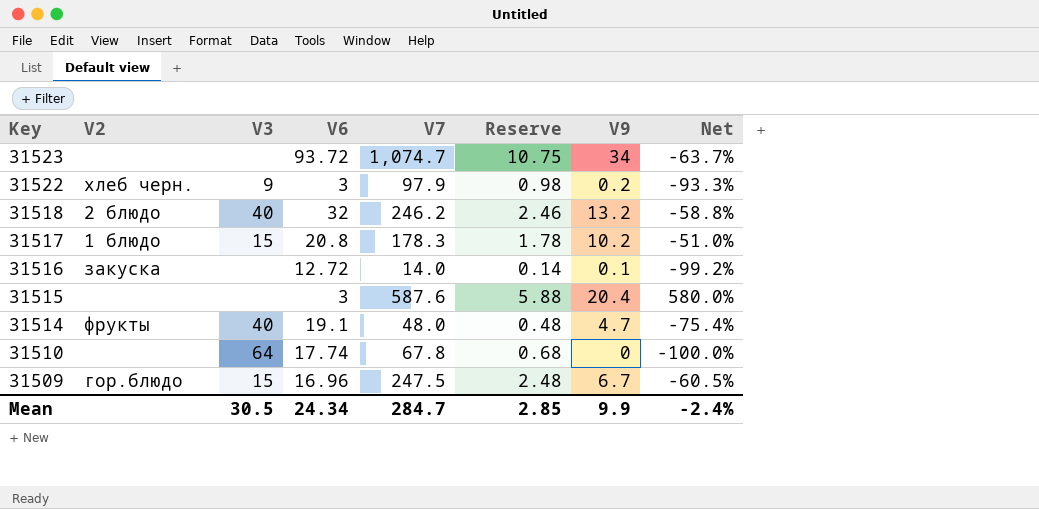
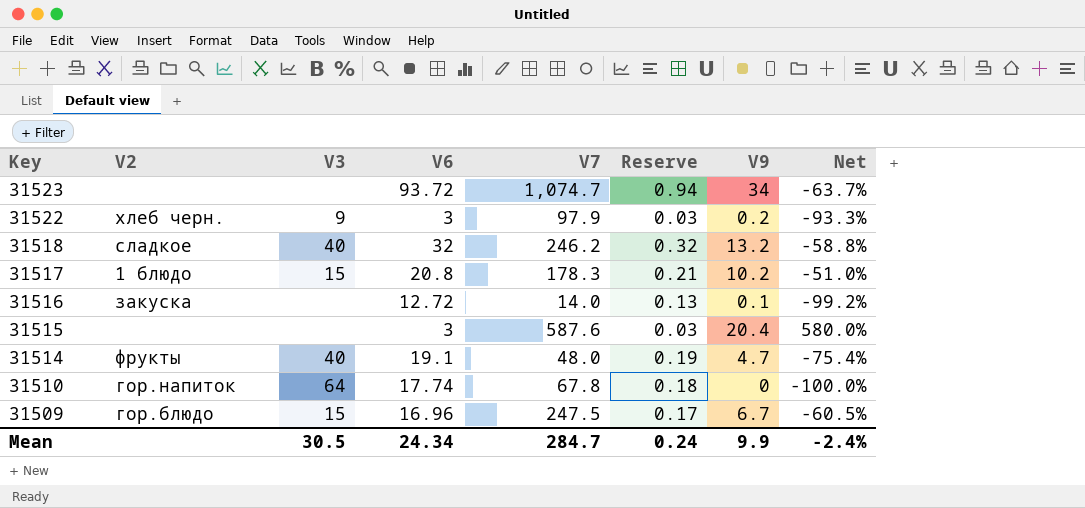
column Reserve | formula: [V7] * 0.01 -> [V6] * 0.01
31518 | V2: 2 блюдо -> сладкое
31510 | V2: none -> гор.напиток
Mean | Reserve: 2.85 -> 0.24

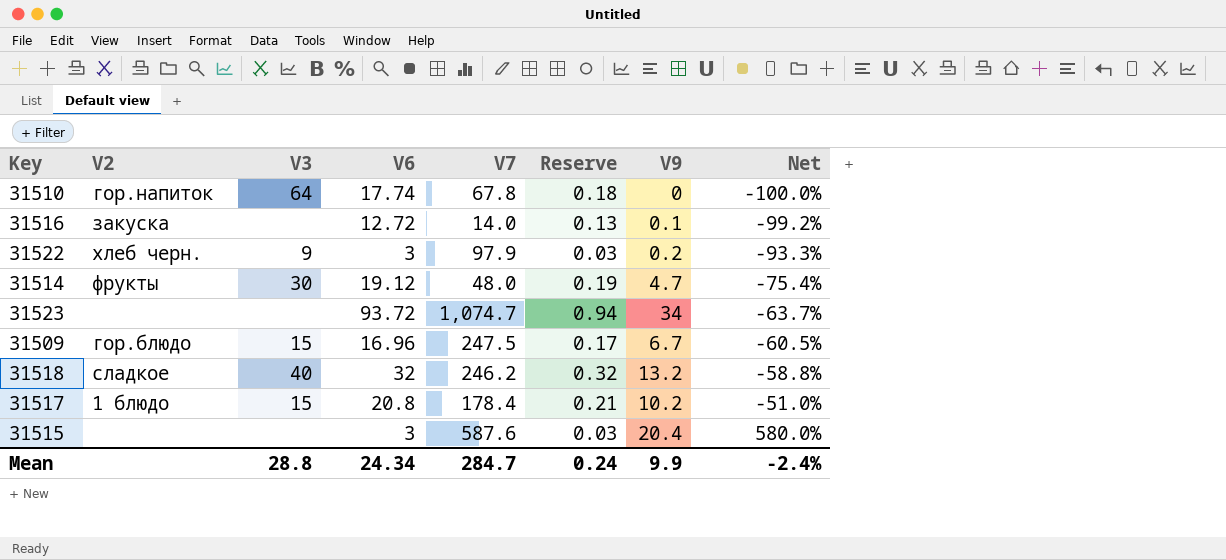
row order: Key descending -> Net ascending
31514 | V3: 40 -> 30
31514 | V6: 19.1 -> 19.12
31517 | V7: 178.3 -> 178.4
Mean | V3: 30.5 -> 28.8

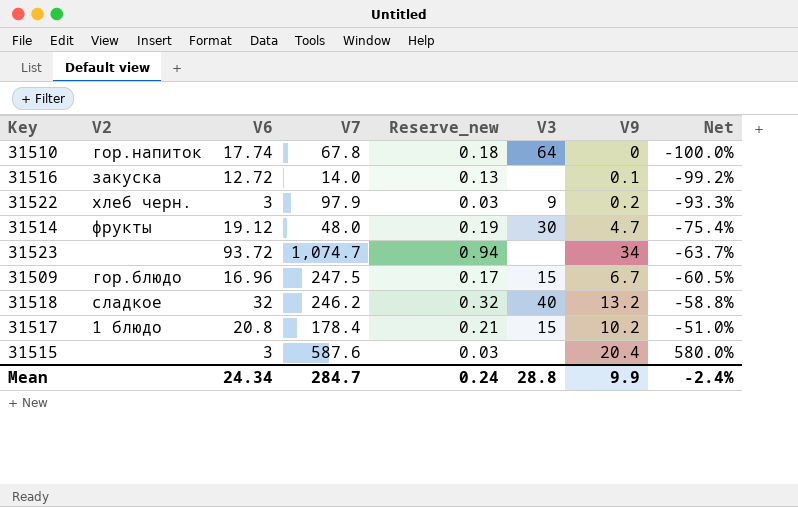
column name: Reserve -> Reserve_new
column V3 | position: 3 -> 6

